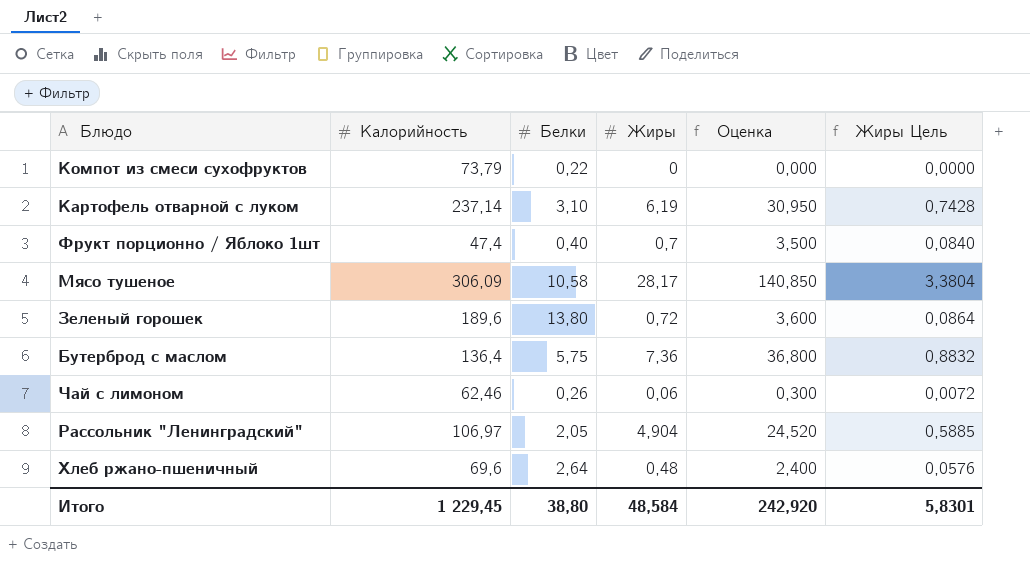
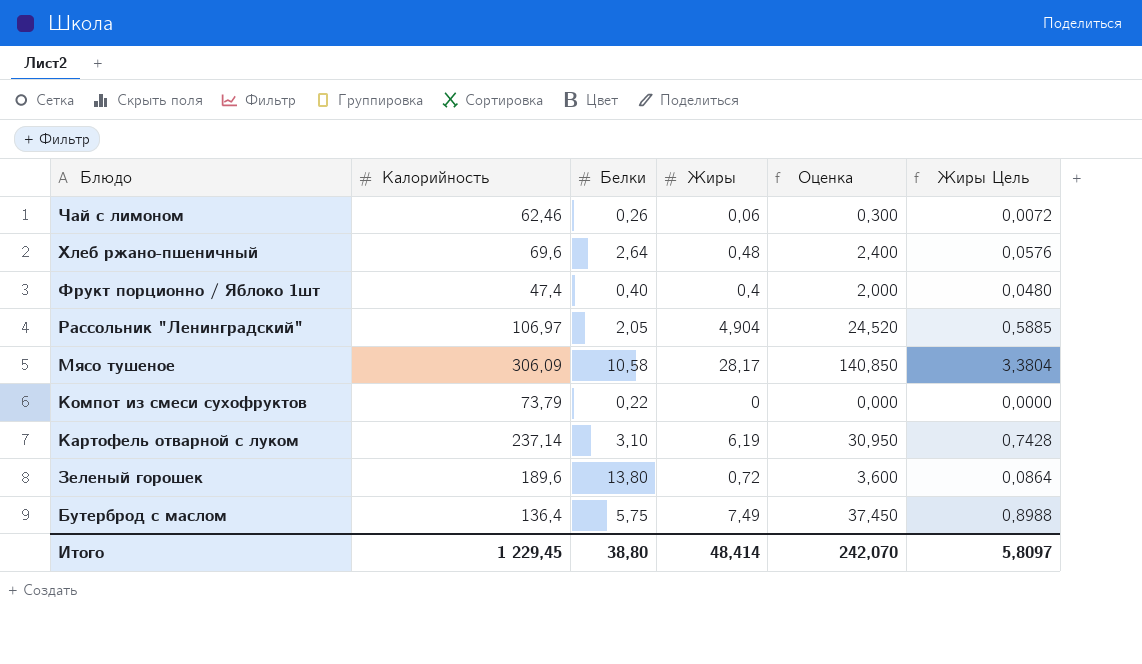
row order: none -> Блюдо descending
Фрукт порционно / Яблоко 1шт | Жиры: 0,7 -> 0,4
Фрукт порционно / Яблоко 1шт | Оценка: 3,500 -> 2,000
Фрукт порционно / Яблоко 1шт | Жиры Цель: 0,0840 -> 0,0480
Бутерброд с маслом | Жиры: 7,36 -> 7,49
Бутерброд с маслом | Оценка: 36,800 -> 37,450
Бутерброд с маслом | Жиры Цель: 0,8832 -> 0,8988
Итого | Жиры: 48,584 -> 48,414
Итого | Оценка: 242,920 -> 242,070
Итого | Жиры Цель: 5,8301 -> 5,8097

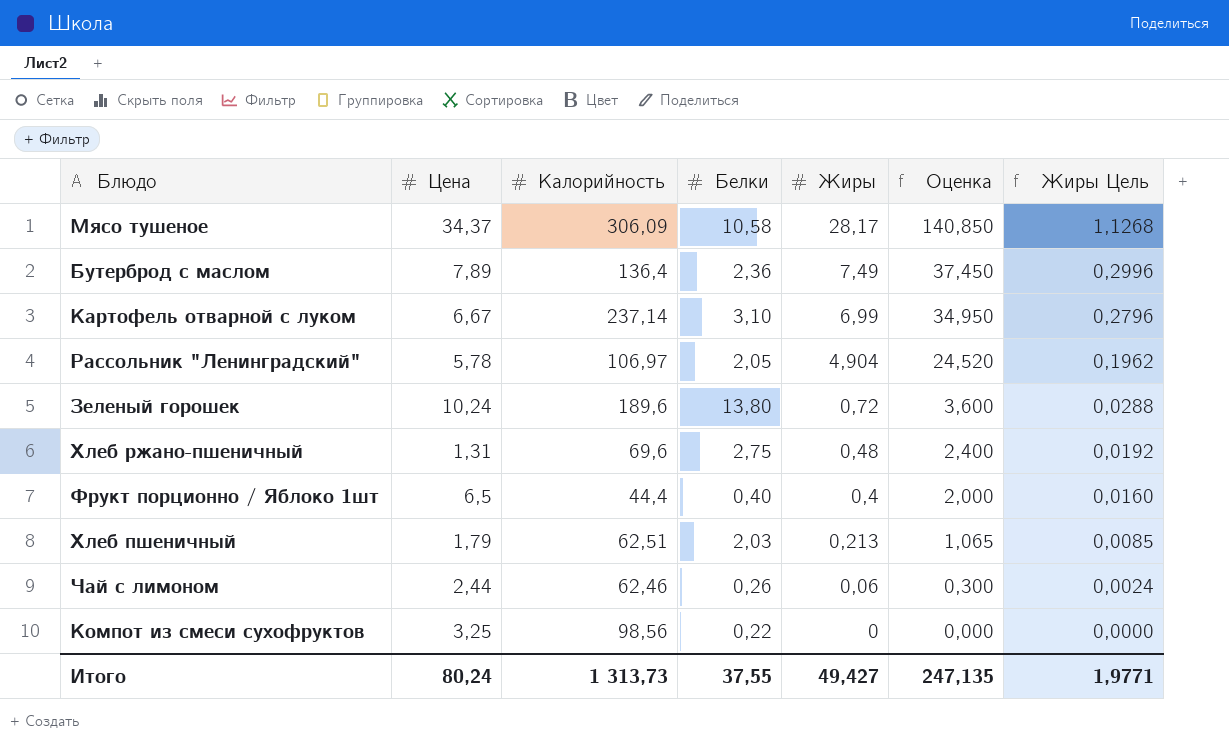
row order: Блюдо descending -> Жиры descending
column Цена | position: none -> 2
column Жиры Цель | formula: [Жиры] * 0,12 -> [Жиры] * 0,04
Бутерброд с маслом | Белки: 5,75 -> 2,36
Картофель отварной с луком | Жиры: 6,19 -> 6,99
Картофель отварной с луком | Оценка: 30,950 -> 34,950
Хлеб ржано-пшеничный | Белки: 2,64 -> 2,75
Фрукт порционно / Яблоко 1шт | Калорийность: 47,4 -> 44,4
row Хлеб пшеничный: none -> 1,79 | 62,51 | 2,03 | 0,213 | 1,065 | 0,0085
Компот из смеси сухофруктов | Калорийность: 73,79 -> 98,56
Итого | Калорийность: 1 229,45 -> 1 313,73
Итого | Белки: 38,80 -> 37,55
Итого | Жиры: 48,414 -> 49,427
Итого | Оценка: 242,070 -> 247,135
Итого | Жиры Цель: 5,8097 -> 1,9771

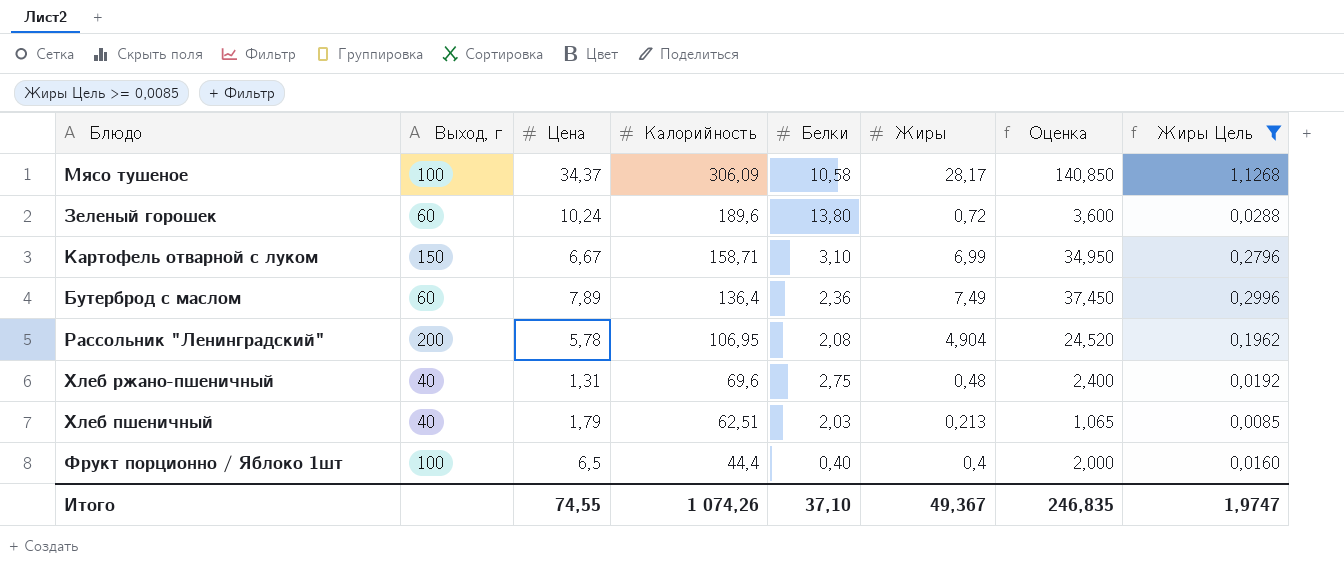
filter: none -> Жиры Цель >= 0,0085
row order: Жиры descending -> Калорийность descending
column Выход, г | position: none -> 2
Картофель отварной с луком | Калорийность: 237,14 -> 158,71
Рассольник "Ленинградский" | Калорийность: 106,97 -> 106,95
Рассольник "Ленинградский" | Белки: 2,05 -> 2,08
Итого | Цена: 80,24 -> 74,55
Итого | Калорийность: 1 313,73 -> 1 074,26
Итого | Белки: 37,55 -> 37,10
Итого | Жиры: 49,427 -> 49,367
Итого | Оценка: 247,135 -> 246,835
Итого | Жиры Цель: 1,9771 -> 1,9747

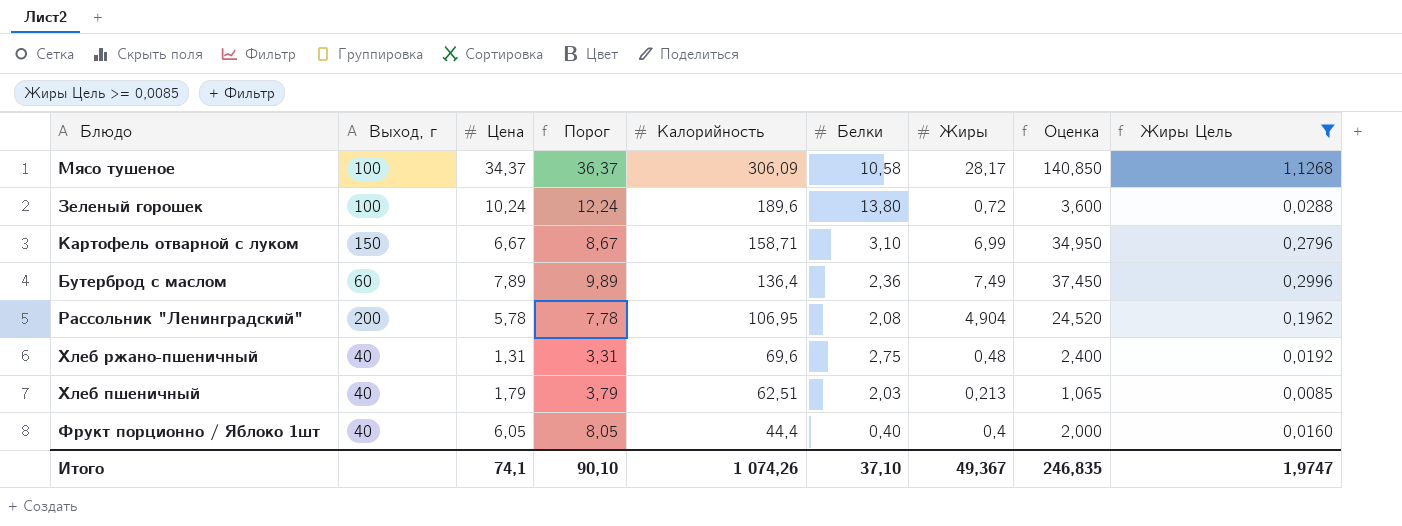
column Порог | formula: none -> [Цена] + 2
Зеленый горошек | Выход, г: 60 -> 100
Фрукт порционно / Яблоко 1шт | Выход, г: 100 -> 40
Фрукт порционно / Яблоко 1шт | Цена: 6,5 -> 6,05
Итого | Цена: 74,55 -> 74,1

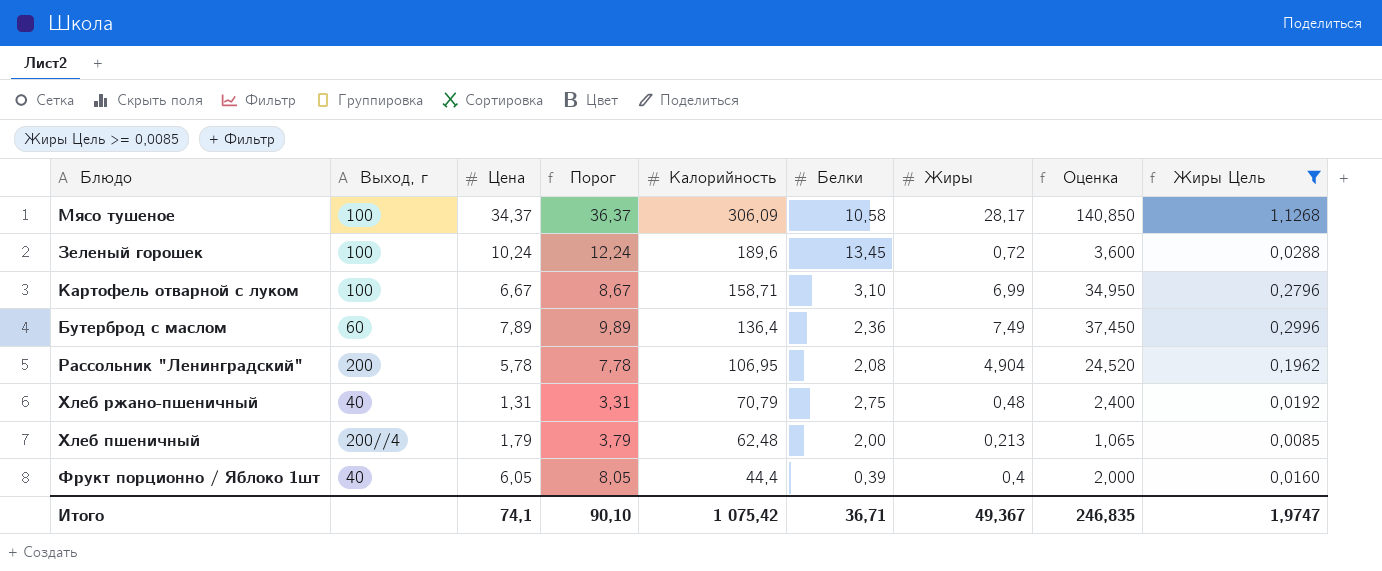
Зеленый горошек | Белки: 13,80 -> 13,45
Картофель отварной с луком | Выход, г: 150 -> 100
Хлеб ржано-пшеничный | Калорийность: 69,6 -> 70,79
Хлеб пшеничный | Выход, г: 40 -> 200//4
Хлеб пшеничный | Калорийность: 62,51 -> 62,48
Хлеб пшеничный | Белки: 2,03 -> 2,00
Фрукт порционно / Яблоко 1шт | Белки: 0,40 -> 0,39
Итого | Калорийность: 1 074,26 -> 1 075,42
Итого | Белки: 37,10 -> 36,71

